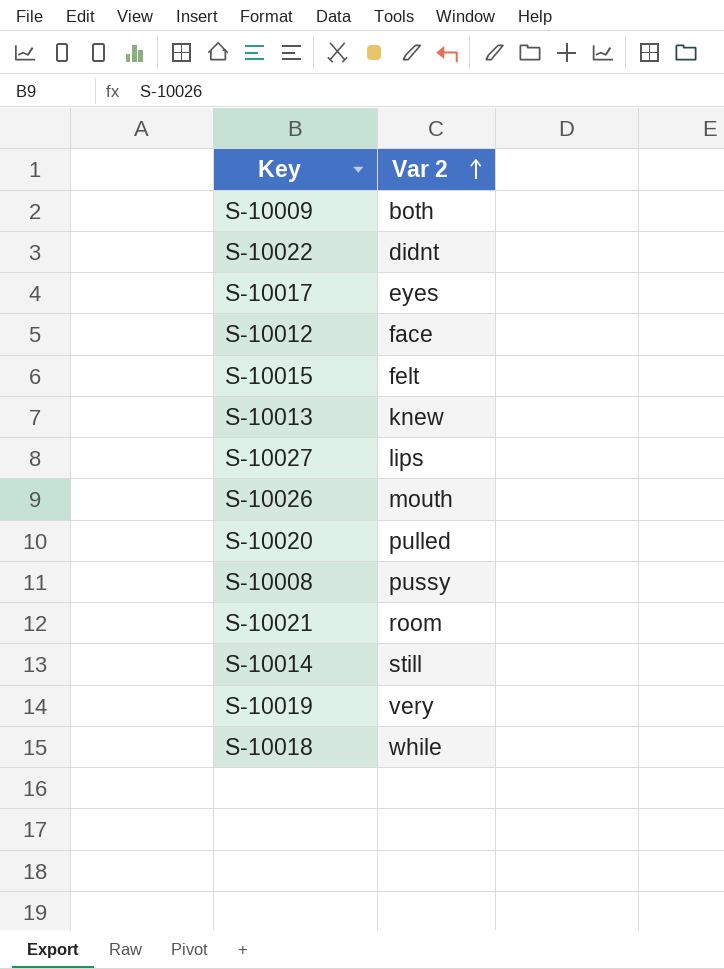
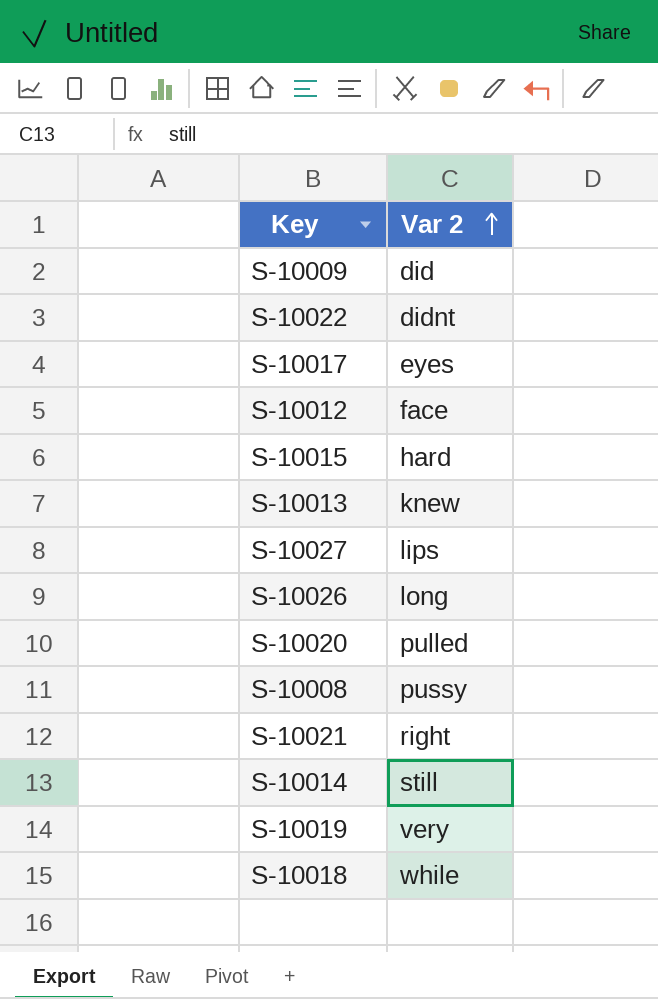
S-10009 | Var 2: both -> did
S-10015 | Var 2: felt -> hard
S-10026 | Var 2: mouth -> long
S-10021 | Var 2: room -> right

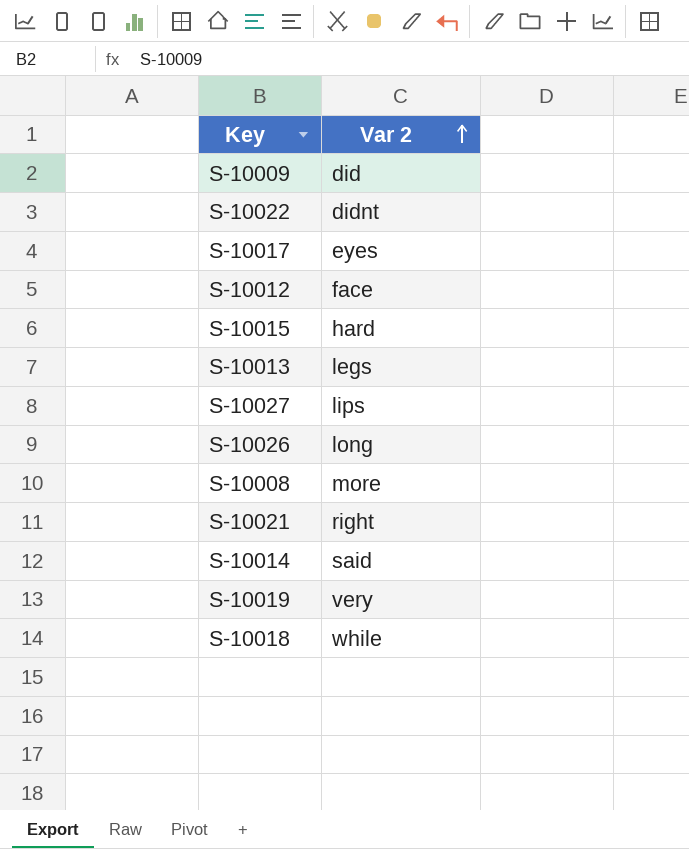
row S-10020: pulled -> none
S-10013 | Var 2: knew -> legs
S-10008 | Var 2: pussy -> more
S-10014 | Var 2: still -> said

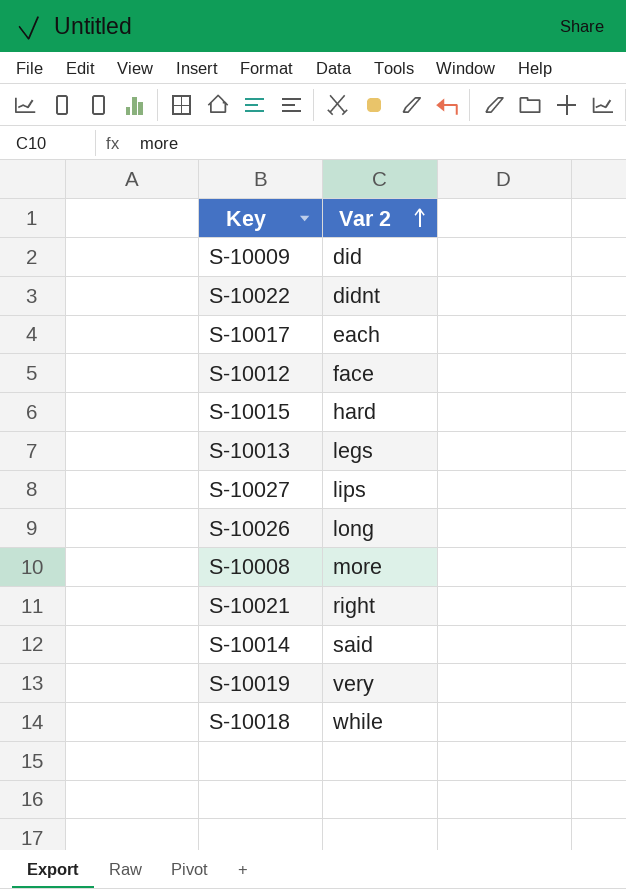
S-10017 | Var 2: eyes -> each

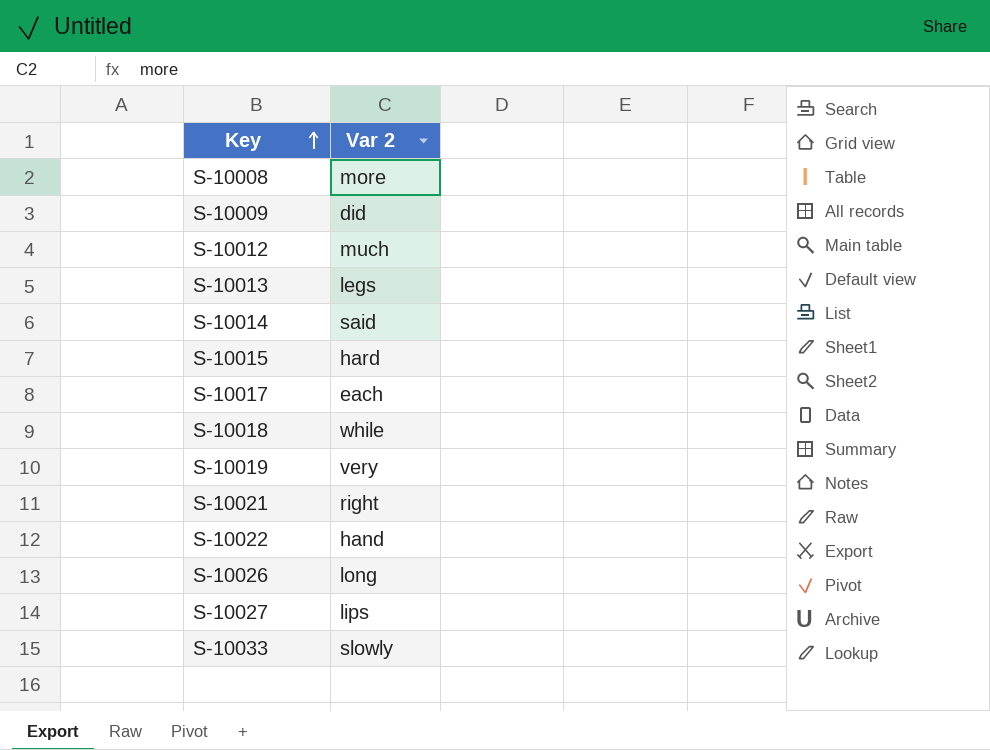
row order: Var 2 ascending -> Key ascending
S-10012 | Var 2: face -> much
S-10022 | Var 2: didnt -> hand
row S-10033: none -> slowly

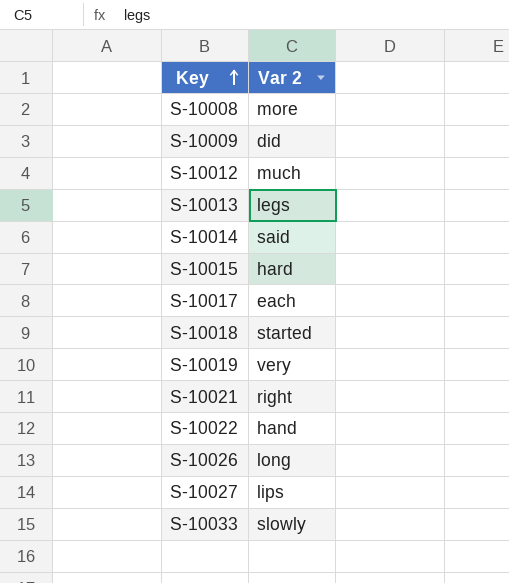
S-10018 | Var 2: while -> started

